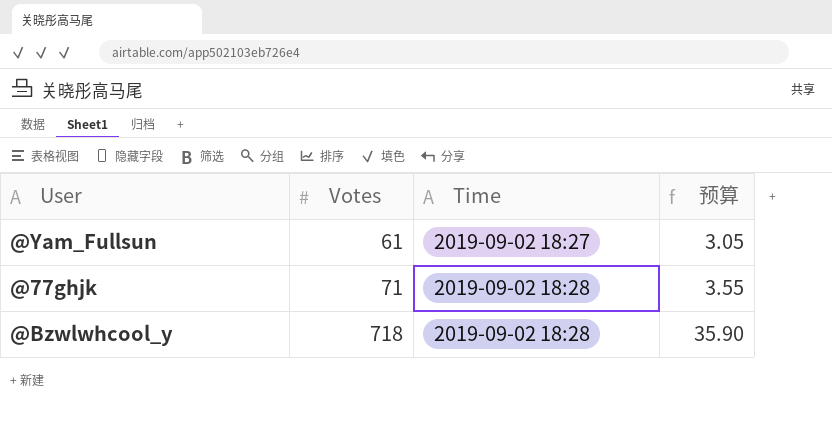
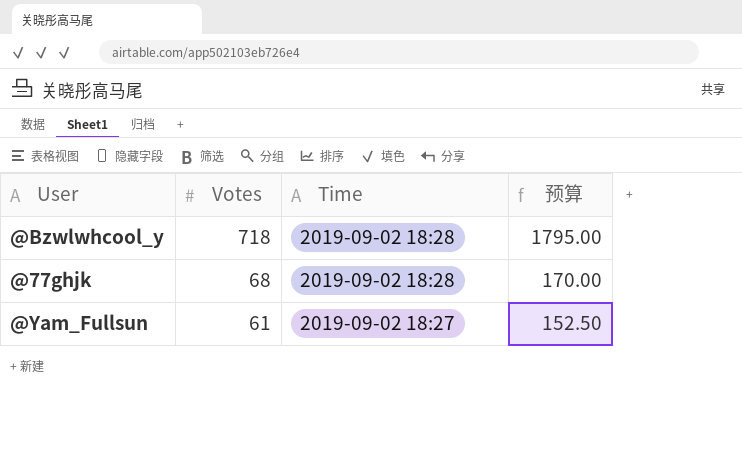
row order: Votes ascending -> Votes descending
column 预算 | formula: [Votes] * 0.05 -> [Votes] * 2.5
@77ghjk | Votes: 71 -> 68

